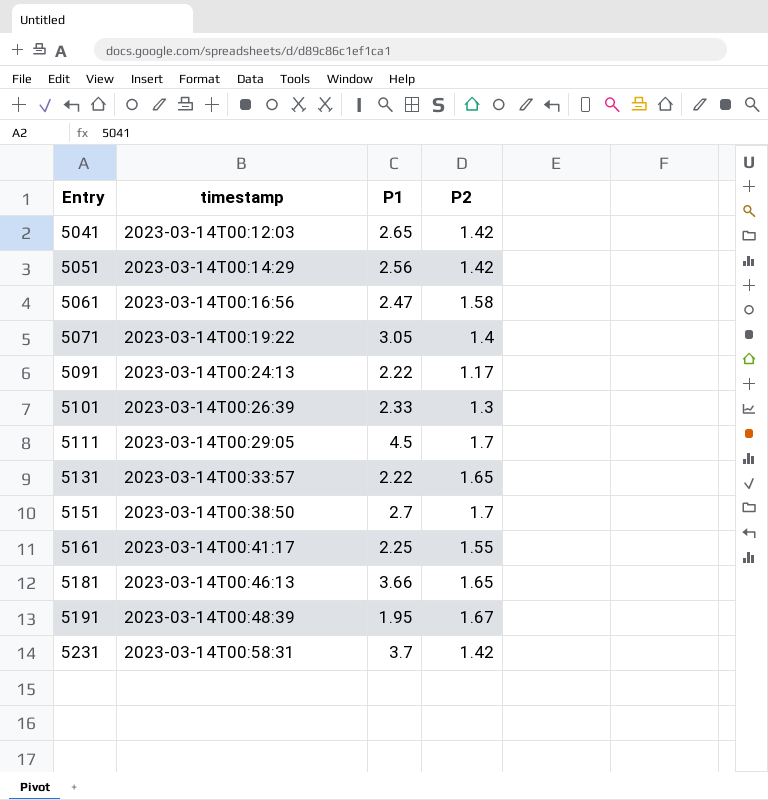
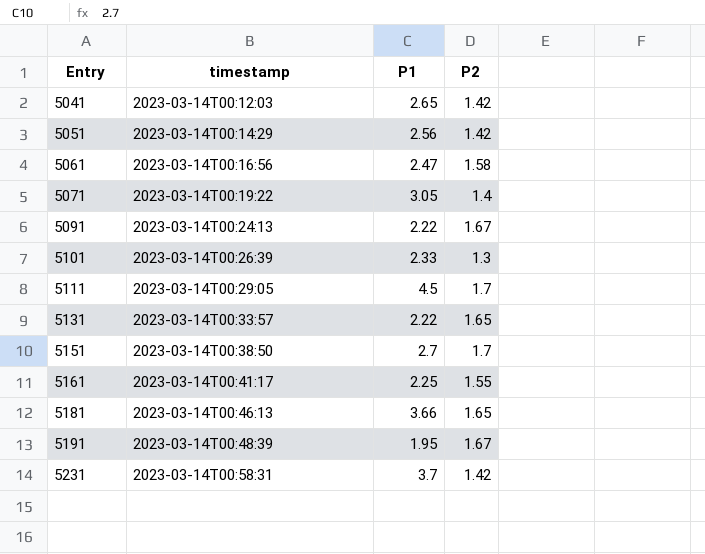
5091 | P2: 1.17 -> 1.67

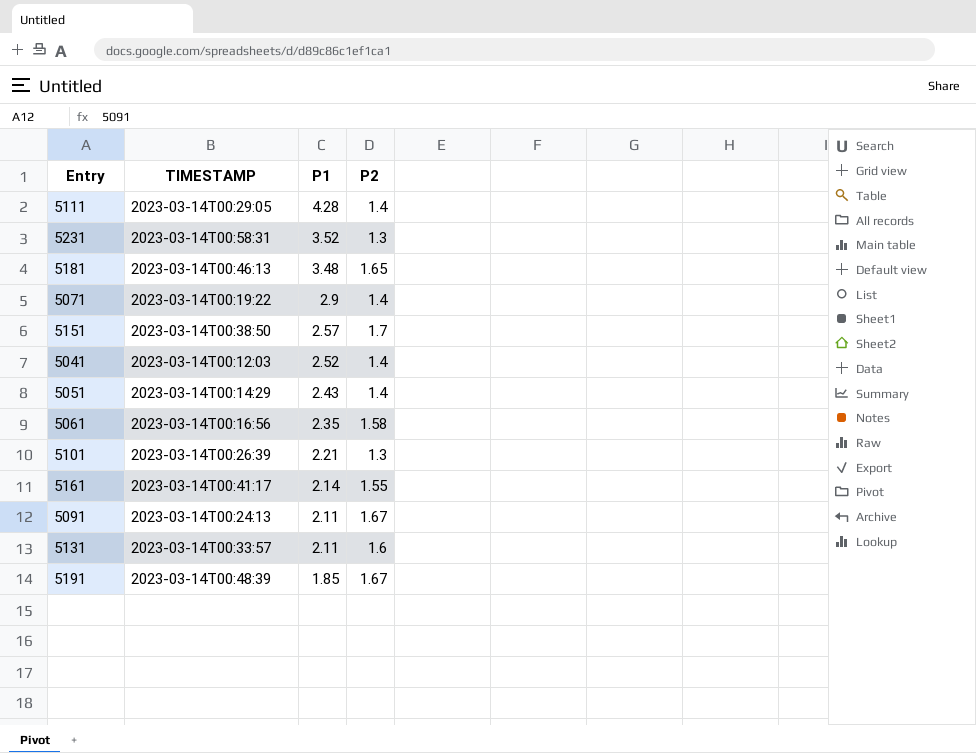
row order: Entry ascending -> P1 descending
column name: timestamp -> TIMESTAMP
5111 | P1: 4.5 -> 4.28
5111 | P2: 1.7 -> 1.4
5231 | P1: 3.7 -> 3.52
5231 | P2: 1.42 -> 1.3
5181 | P1: 3.66 -> 3.48
5071 | P1: 3.05 -> 2.9
5151 | P1: 2.7 -> 2.57
5041 | P1: 2.65 -> 2.52
5041 | P2: 1.42 -> 1.4
5051 | P1: 2.56 -> 2.43
5051 | P2: 1.42 -> 1.4
5061 | P1: 2.47 -> 2.35
5101 | P1: 2.33 -> 2.21
5161 | P1: 2.25 -> 2.14
5091 | P1: 2.22 -> 2.11
5131 | P1: 2.22 -> 2.11
5131 | P2: 1.65 -> 1.6
5191 | P1: 1.95 -> 1.85

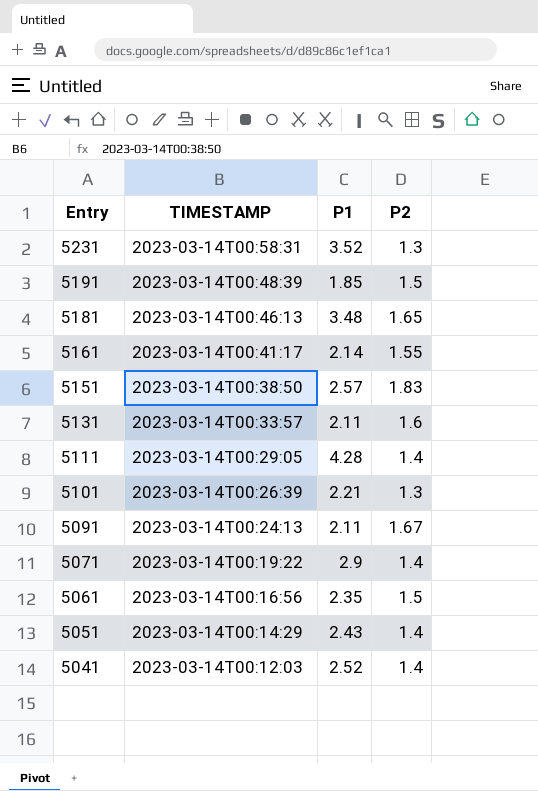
row order: P1 descending -> Entry descending
5191 | P2: 1.67 -> 1.5
5151 | P2: 1.7 -> 1.83
5061 | P2: 1.58 -> 1.5

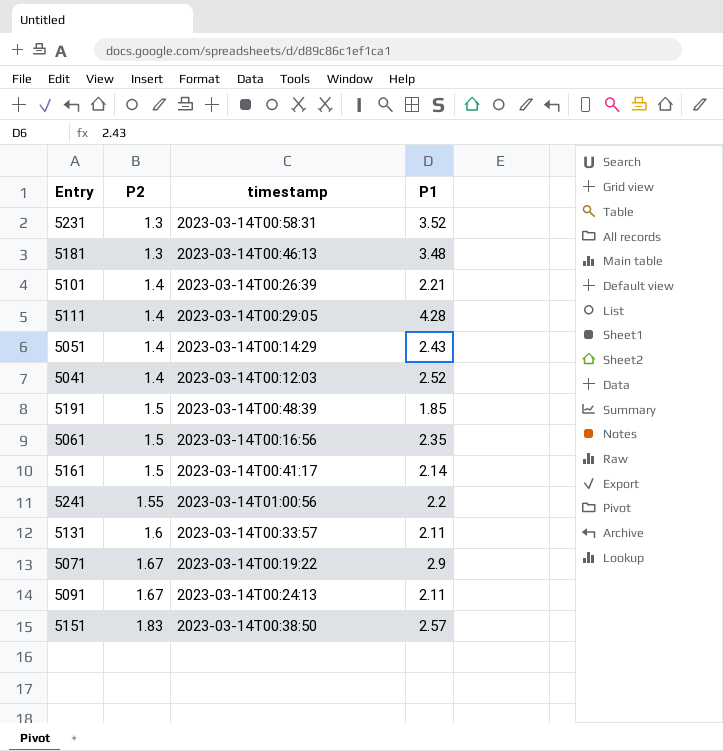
row order: Entry descending -> P2 ascending
column P2 | position: 4 -> 2
column name: TIMESTAMP -> timestamp
5181 | P2: 1.65 -> 1.3
5101 | P2: 1.3 -> 1.4
5161 | P2: 1.55 -> 1.5
row 5241: none -> 1.55 | 2023-03-14T01:00:56 | 2.2
5071 | P2: 1.4 -> 1.67

